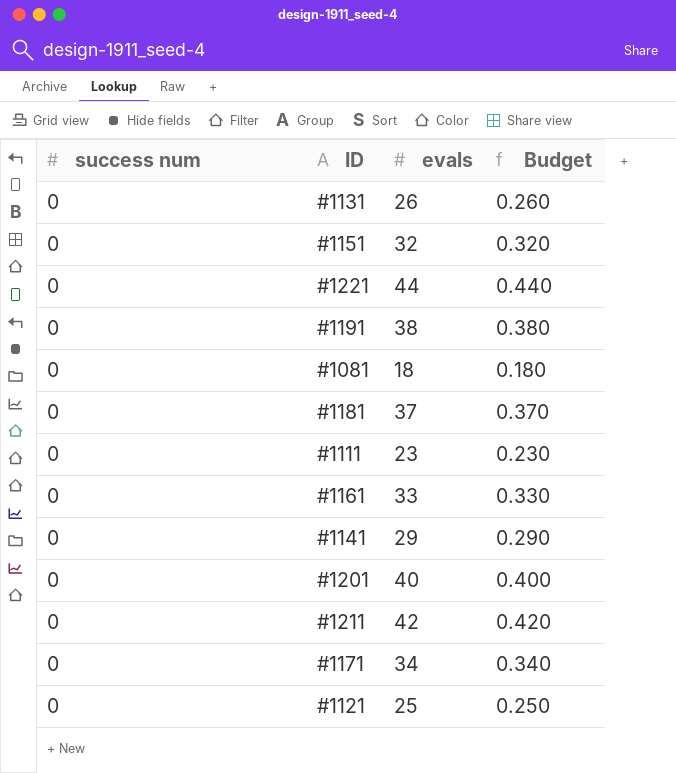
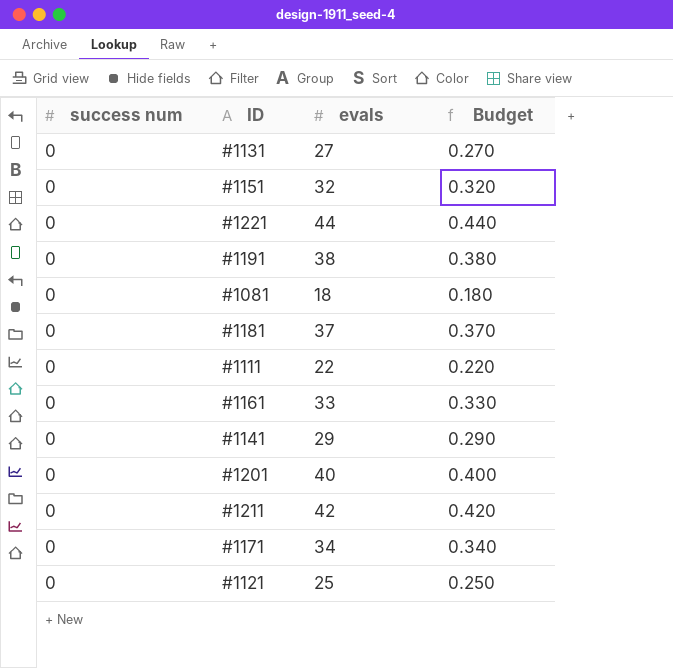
#1131 | evals: 26 -> 27
#1131 | Budget: 0.260 -> 0.270
#1111 | evals: 23 -> 22
#1111 | Budget: 0.230 -> 0.220

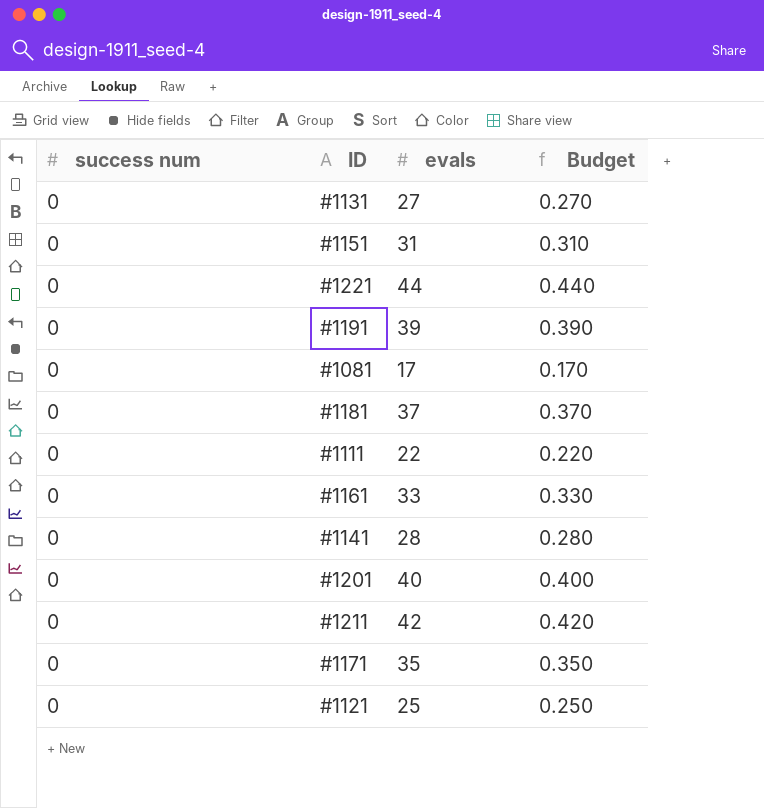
#1151 | evals: 32 -> 31
#1151 | Budget: 0.320 -> 0.310
#1191 | evals: 38 -> 39
#1191 | Budget: 0.380 -> 0.390
#1081 | evals: 18 -> 17
#1081 | Budget: 0.180 -> 0.170
#1141 | evals: 29 -> 28
#1141 | Budget: 0.290 -> 0.280
#1171 | evals: 34 -> 35
#1171 | Budget: 0.340 -> 0.350

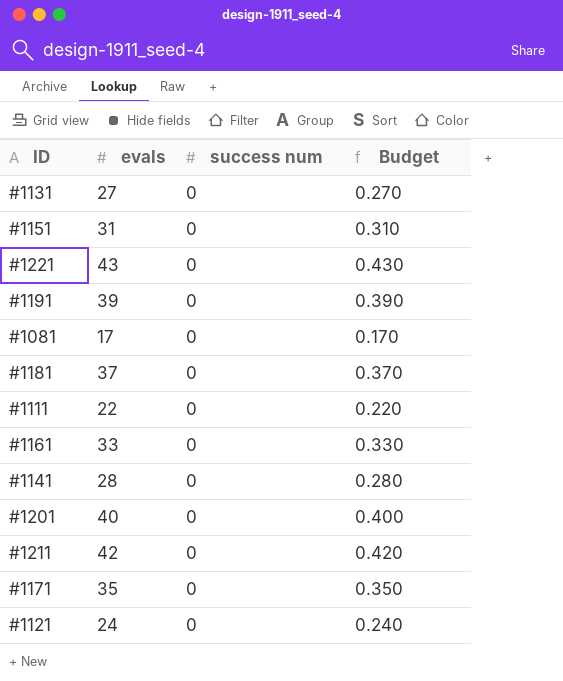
column success num | position: 1 -> 3
#1221 | evals: 44 -> 43
#1221 | Budget: 0.440 -> 0.430
#1121 | evals: 25 -> 24
#1121 | Budget: 0.250 -> 0.240

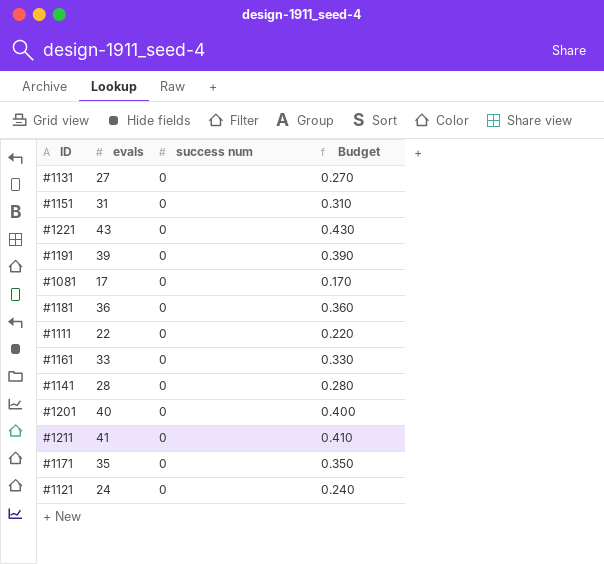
#1181 | evals: 37 -> 36
#1181 | Budget: 0.370 -> 0.360
#1211 | evals: 42 -> 41
#1211 | Budget: 0.420 -> 0.410

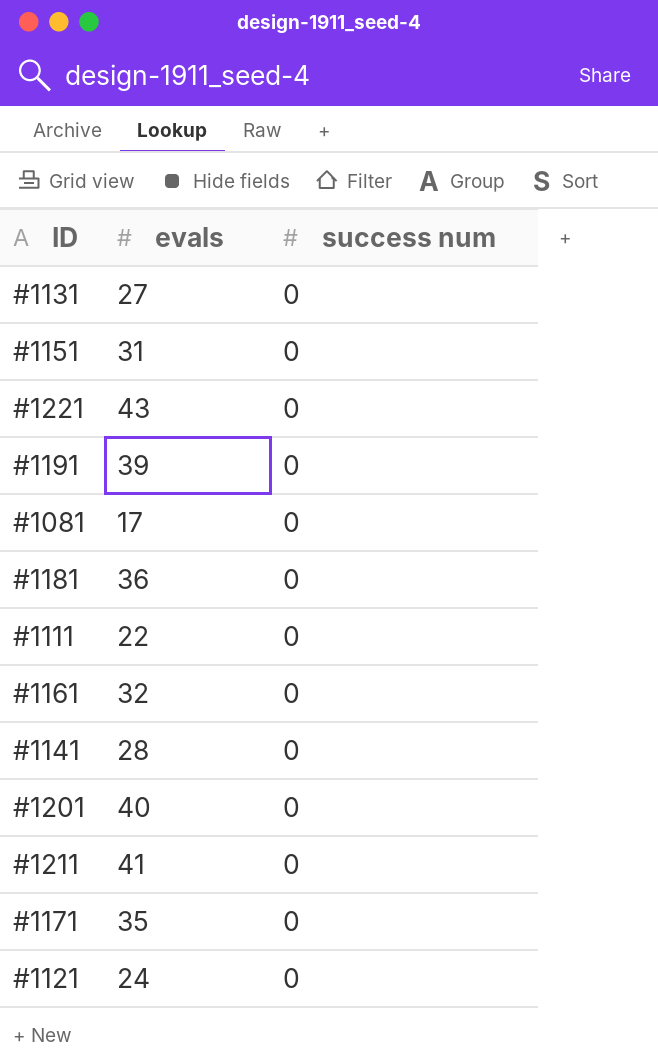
column Budget | formula: [evals] * 0.01 -> none
#1161 | evals: 33 -> 32

